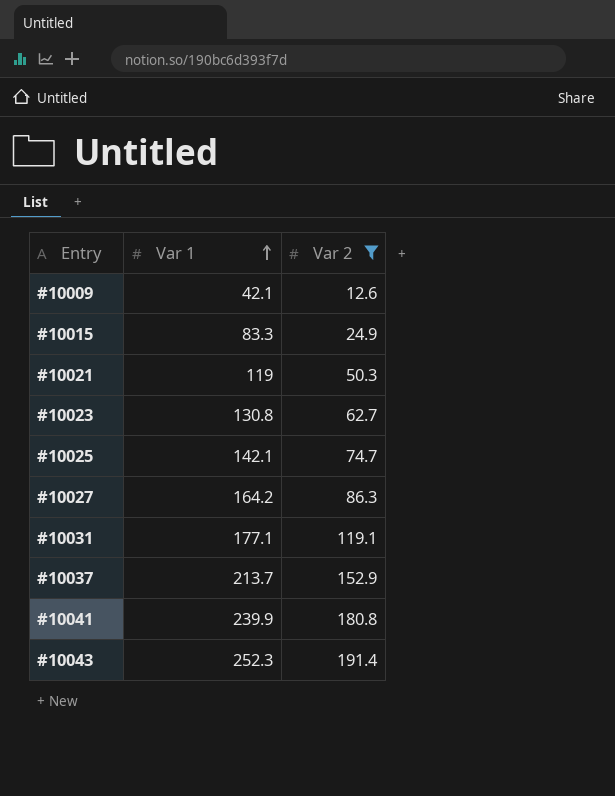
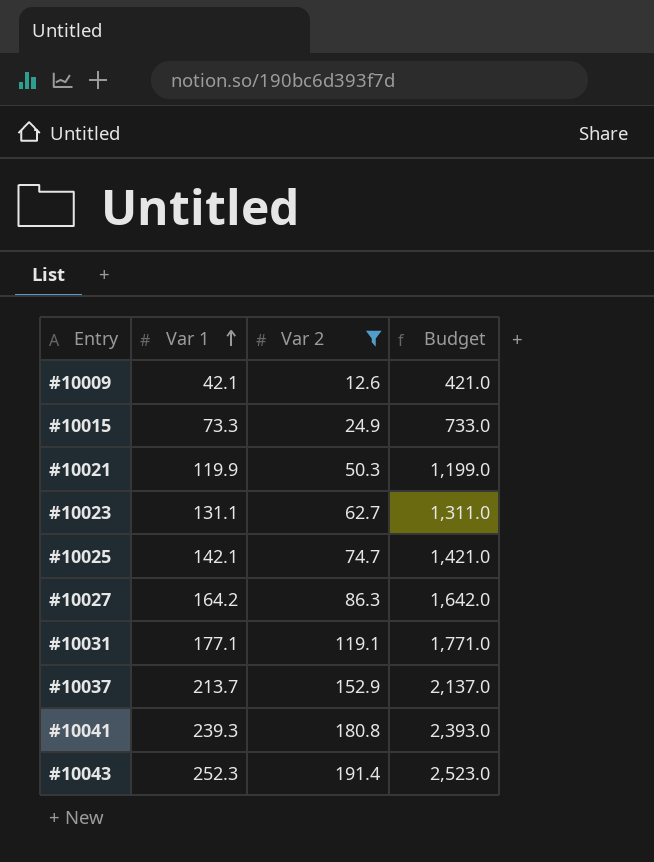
column Budget | formula: none -> [Var 1] * 10
#10015 | Var 1: 83.3 -> 73.3
#10021 | Var 1: 119 -> 119.9
#10023 | Var 1: 130.8 -> 131.1
#10041 | Var 1: 239.9 -> 239.3

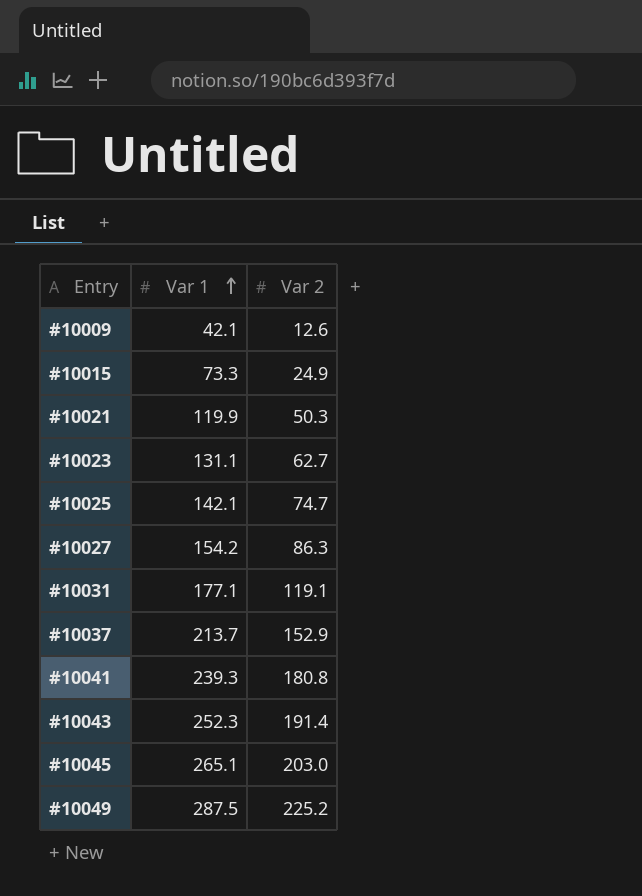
filter: Var 2 <= 191.4 -> none
column Budget | formula: [Var 1] * 10 -> none
#10027 | Var 1: 164.2 -> 154.2

